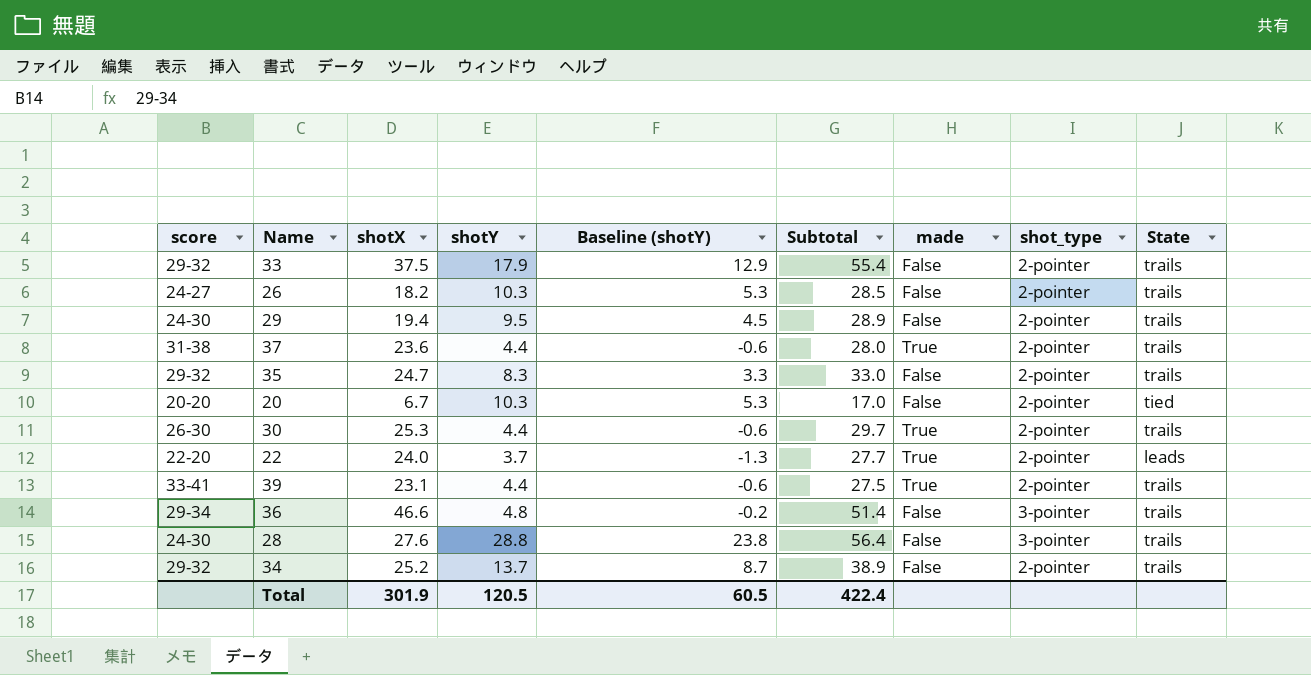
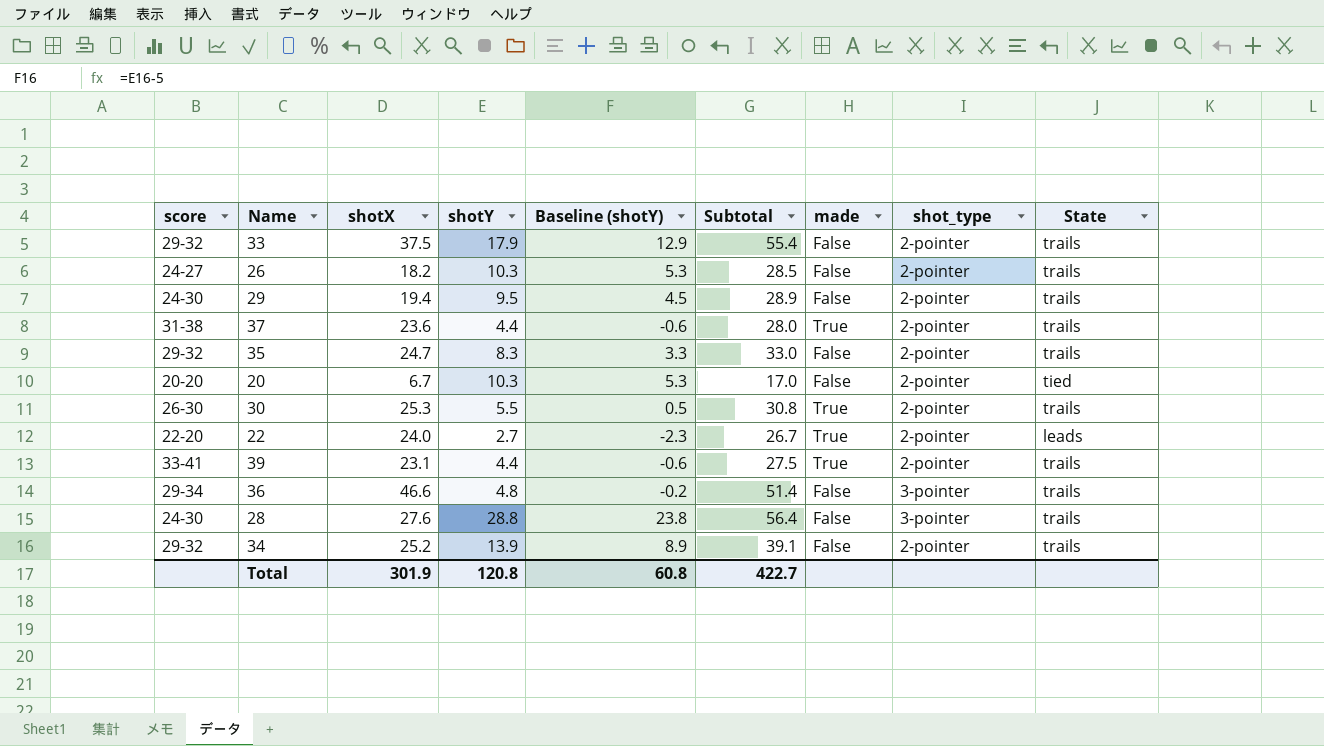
30 | shotY: 4.4 -> 5.5
30 | Baseline (shotY): -0.6 -> 0.5
30 | Subtotal: 29.7 -> 30.8
22 | shotY: 3.7 -> 2.7
22 | Baseline (shotY): -1.3 -> -2.3
22 | Subtotal: 27.7 -> 26.7
34 | shotY: 13.7 -> 13.9
34 | Baseline (shotY): 8.7 -> 8.9
34 | Subtotal: 38.9 -> 39.1
Total | shotY: 120.5 -> 120.8
Total | Baseline (shotY): 60.5 -> 60.8
Total | Subtotal: 422.4 -> 422.7

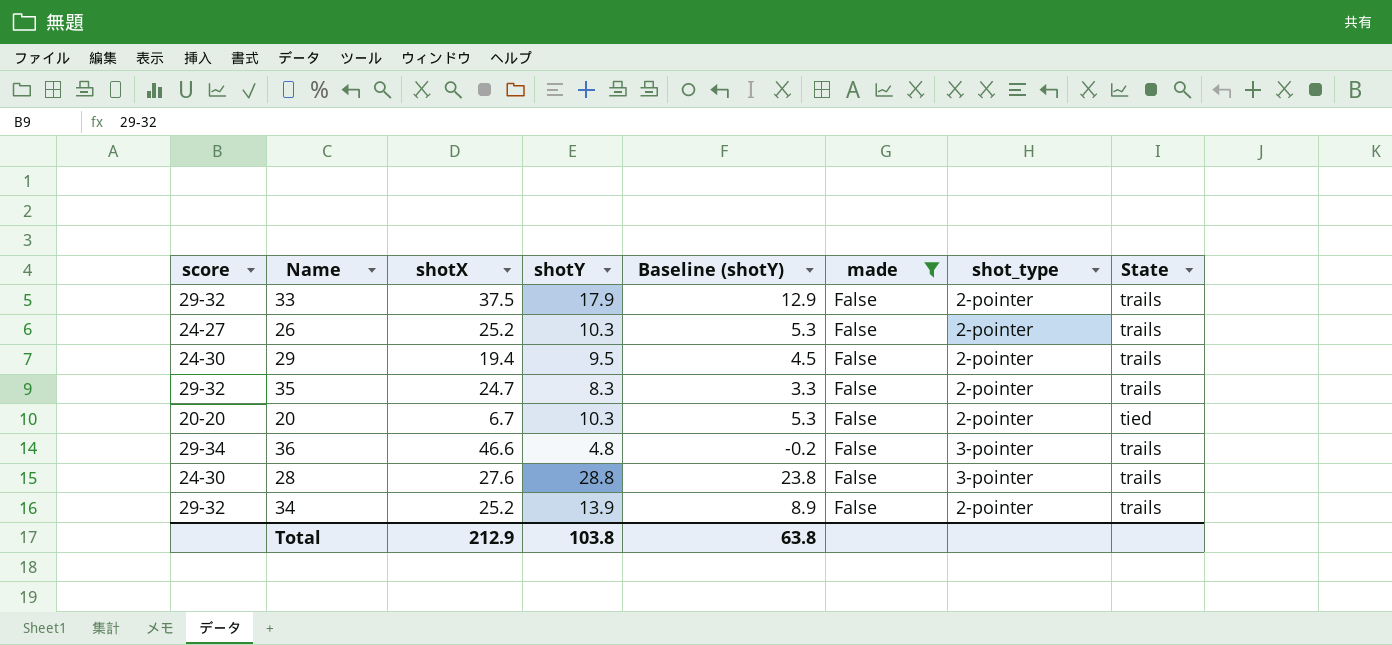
filter: none -> made = False
column Subtotal | formula: [shotX] + [shotY] -> none
26 | shotX: 18.2 -> 25.2
Total | shotX: 301.9 -> 212.9
Total | shotY: 120.8 -> 103.8
Total | Baseline (shotY): 60.8 -> 63.8

